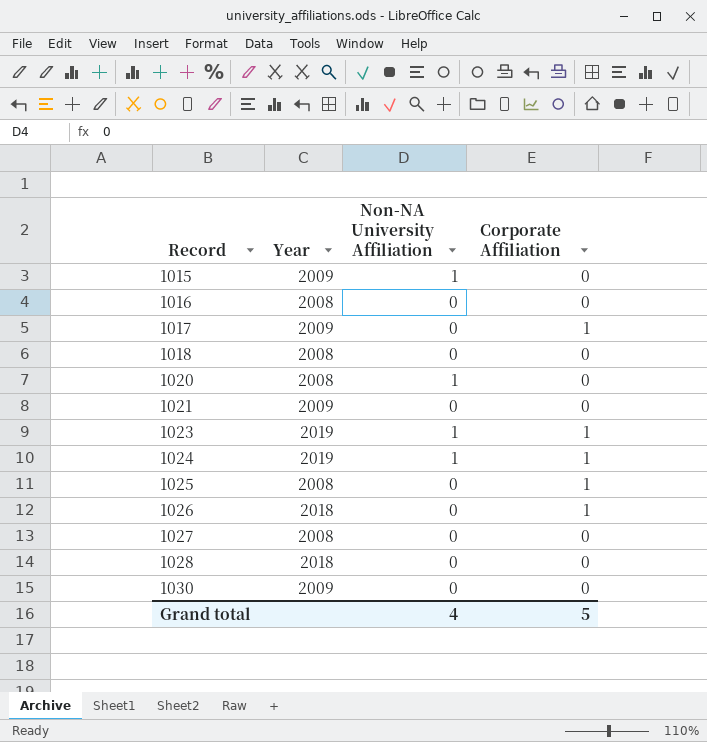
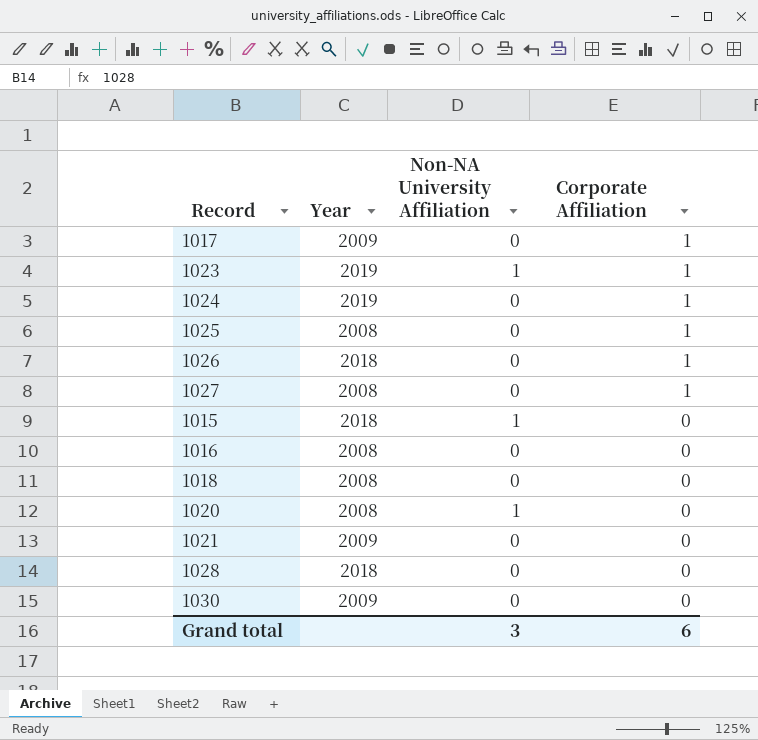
row order: Record ascending -> Corporate Affiliation descending
1024 | Non-NA University Affiliation: 1 -> 0
1027 | Corporate Affiliation: 0 -> 1
1015 | Year: 2009 -> 2018
Grand total | Non-NA University Affiliation: 4 -> 3
Grand total | Corporate Affiliation: 5 -> 6

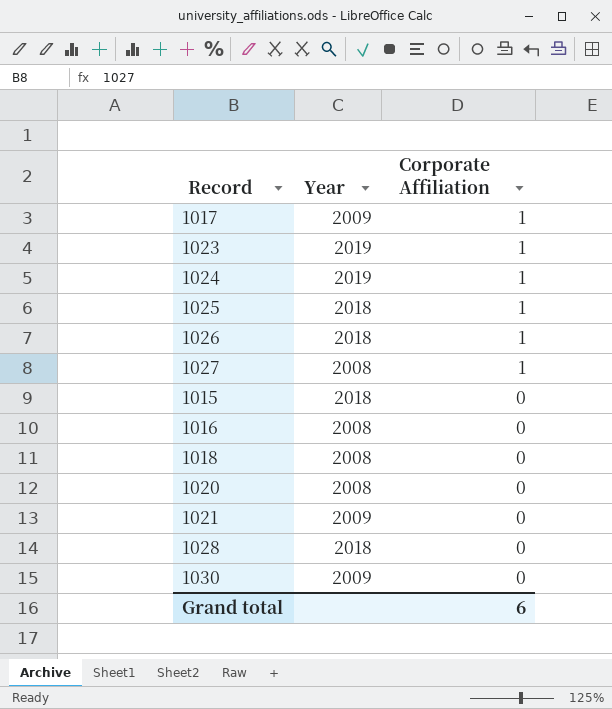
column Non-NA University Affiliation | position: 3 -> none
1025 | Year: 2008 -> 2018

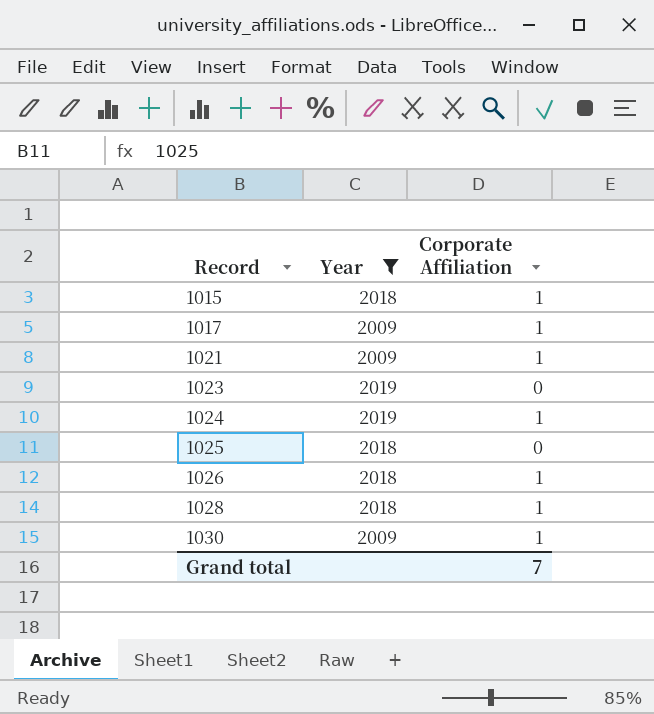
filter: none -> Year != 2008
row order: Corporate Affiliation descending -> Record ascending
1015 | Corporate Affiliation: 0 -> 1
1021 | Corporate Affiliation: 0 -> 1
1023 | Corporate Affiliation: 1 -> 0
1025 | Corporate Affiliation: 1 -> 0
1028 | Corporate Affiliation: 0 -> 1
1030 | Corporate Affiliation: 0 -> 1
Grand total | Corporate Affiliation: 6 -> 7

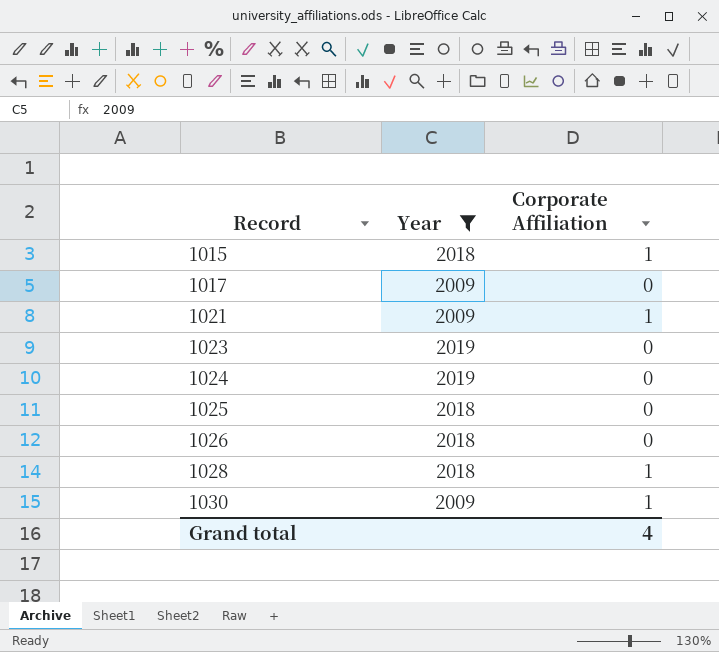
1017 | Corporate Affiliation: 1 -> 0
1024 | Corporate Affiliation: 1 -> 0
1026 | Corporate Affiliation: 1 -> 0
Grand total | Corporate Affiliation: 7 -> 4

